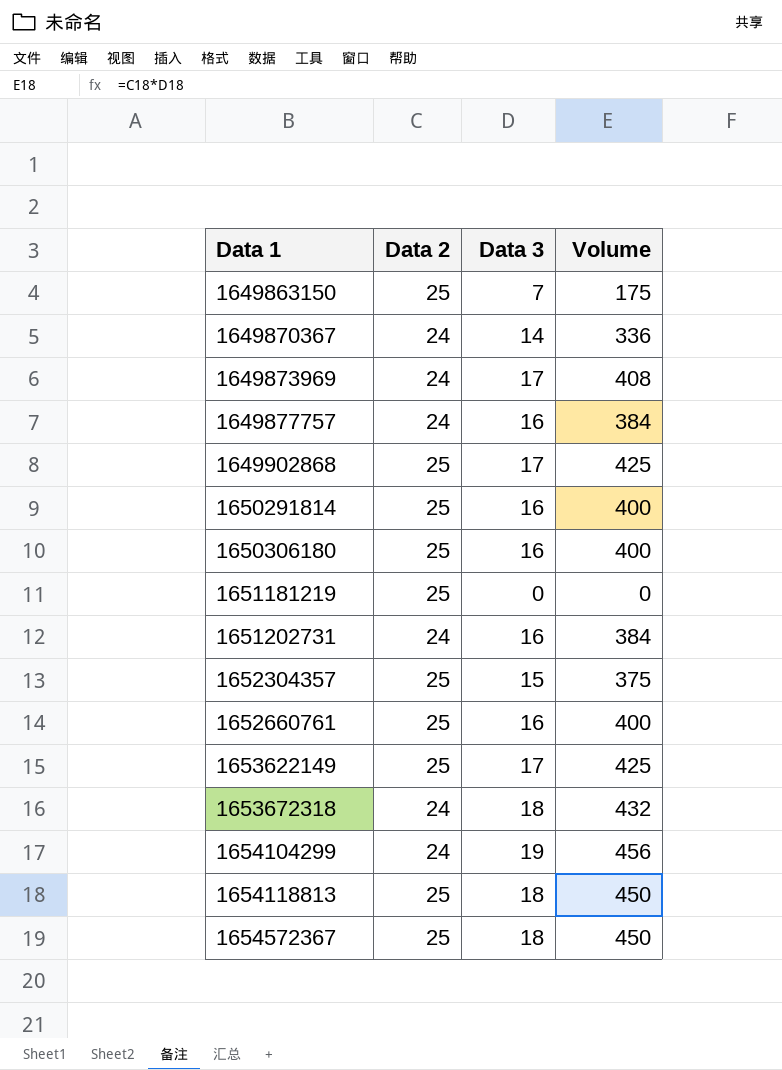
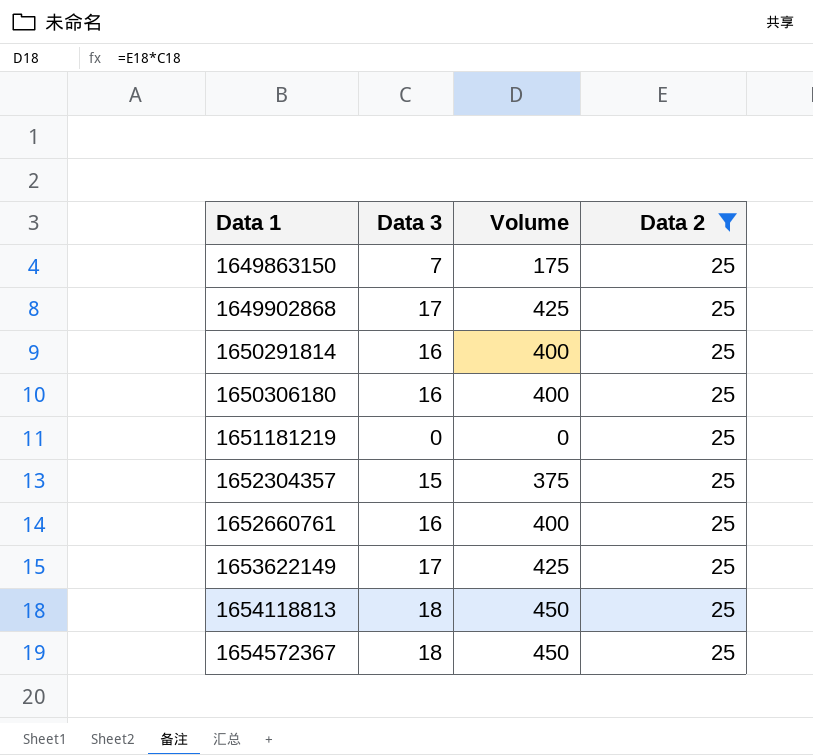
filter: none -> Data 2 = 25
column Data 2 | position: 2 -> 4

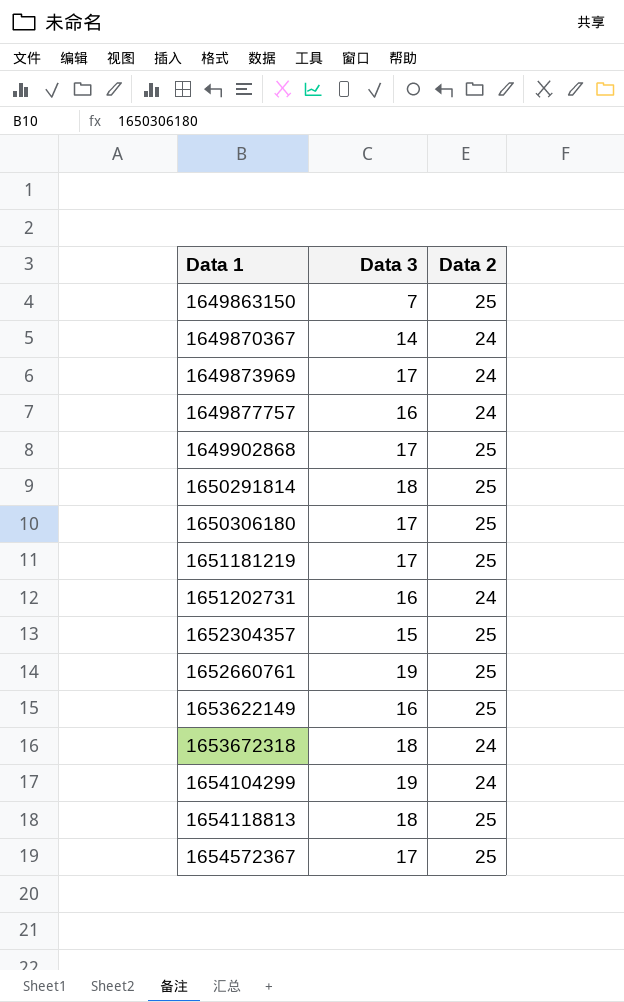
filter: Data 2 = 25 -> none
column Volume | formula: [Data 3] * [Data 2] -> none
1650291814 | Data 3: 16 -> 18
1650306180 | Data 3: 16 -> 17
1651181219 | Data 3: 0 -> 17
1652660761 | Data 3: 16 -> 19
1653622149 | Data 3: 17 -> 16
1654572367 | Data 3: 18 -> 17

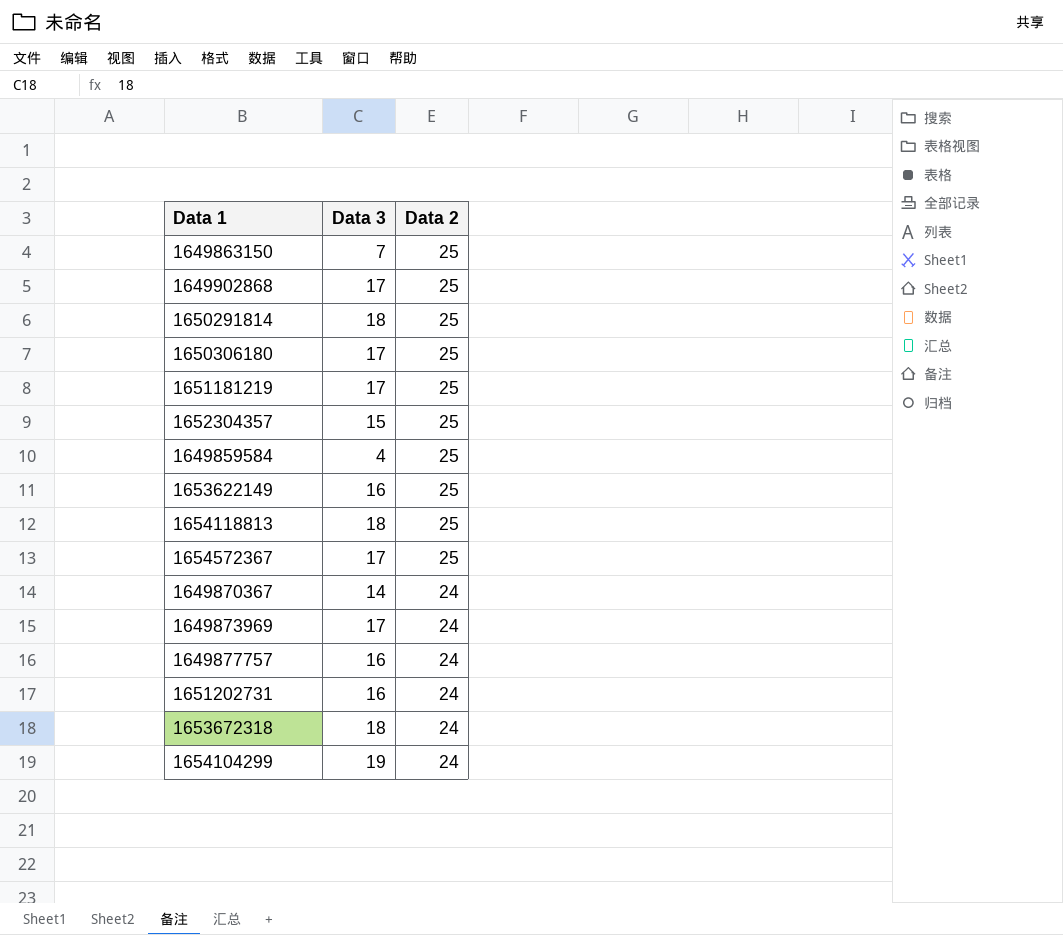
row order: Data 1 ascending -> Data 2 descending
row 1652660761: 19 | 25 -> none
row 1649859584: none -> 4 | 25

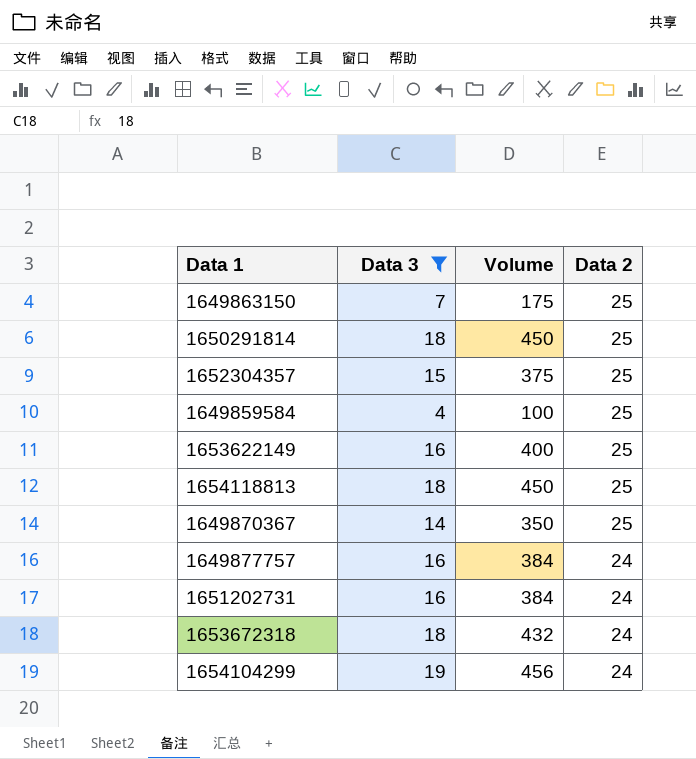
filter: none -> Data 3 != 17
column Volume | formula: none -> [Data 3] * [Data 2]
1649870367 | Data 2: 24 -> 25

